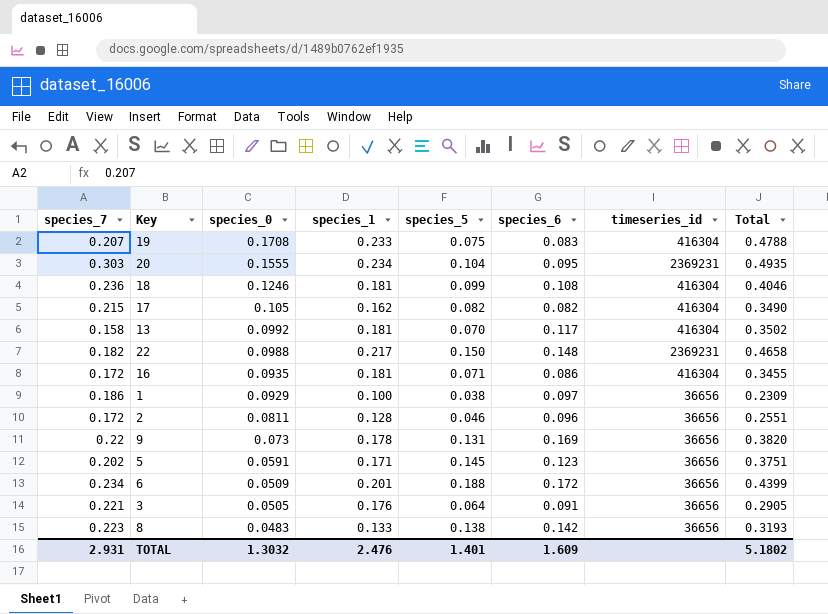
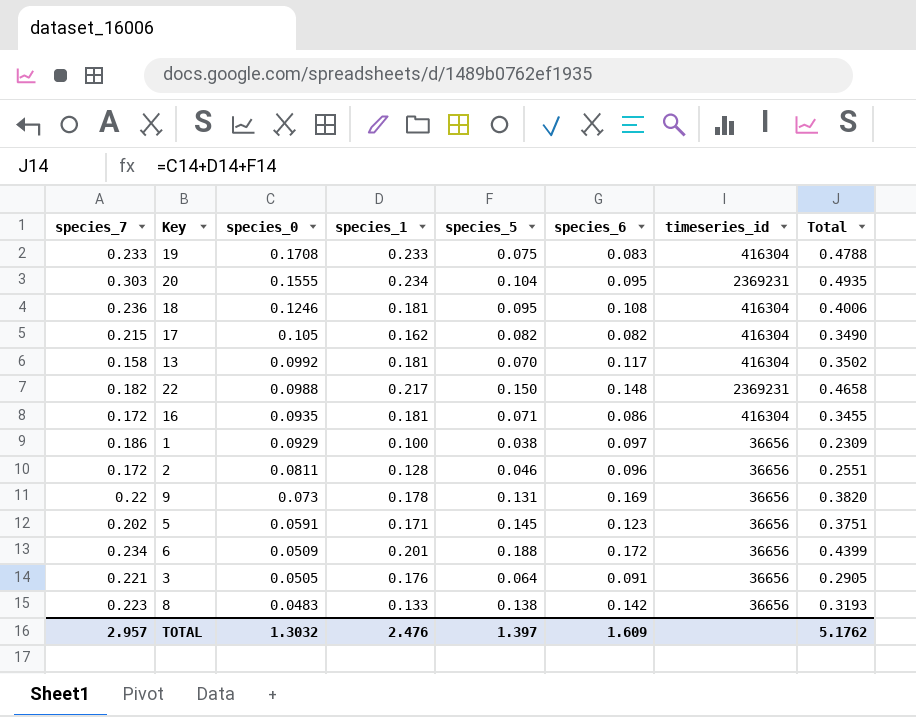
19 | species_7: 0.207 -> 0.233
18 | species_5: 0.099 -> 0.095
18 | Total: 0.4046 -> 0.4006
TOTAL | species_7: 2.931 -> 2.957
TOTAL | species_5: 1.401 -> 1.397
TOTAL | Total: 5.1802 -> 5.1762

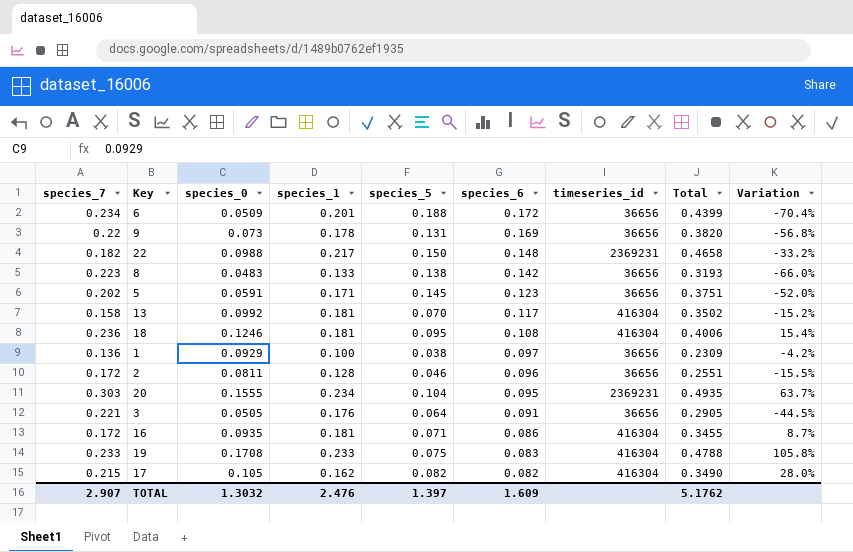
row order: species_0 descending -> species_6 descending
column Variation | formula: none -> ([species_0] - [species_6]) / [species_6]
1 | species_7: 0.186 -> 0.136
TOTAL | species_7: 2.957 -> 2.907

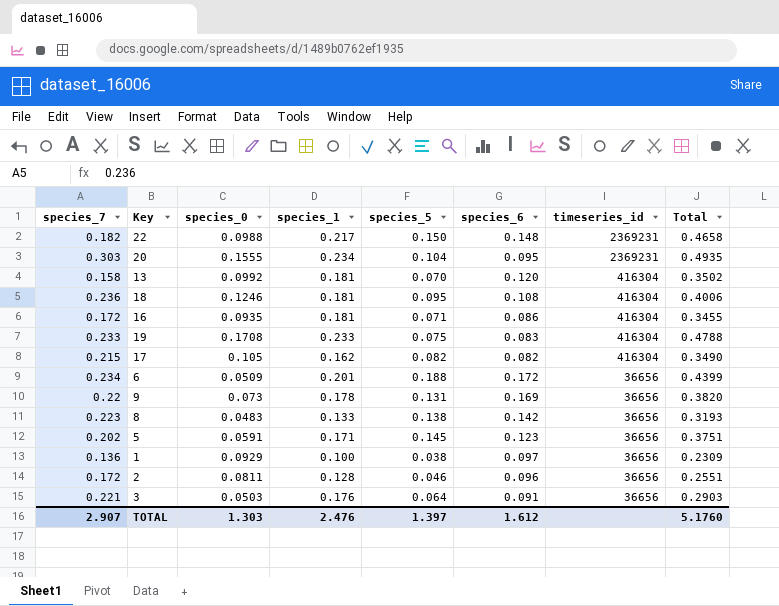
row order: species_6 descending -> timeseries_id descending
column Variation | formula: ([species_0] - [species_6]) / [species_6] -> none
13 | species_6: 0.117 -> 0.120
3 | species_0: 0.0505 -> 0.0503
3 | Total: 0.2905 -> 0.2903
TOTAL | species_0: 1.3032 -> 1.303
TOTAL | species_6: 1.609 -> 1.612
TOTAL | Total: 5.1762 -> 5.1760

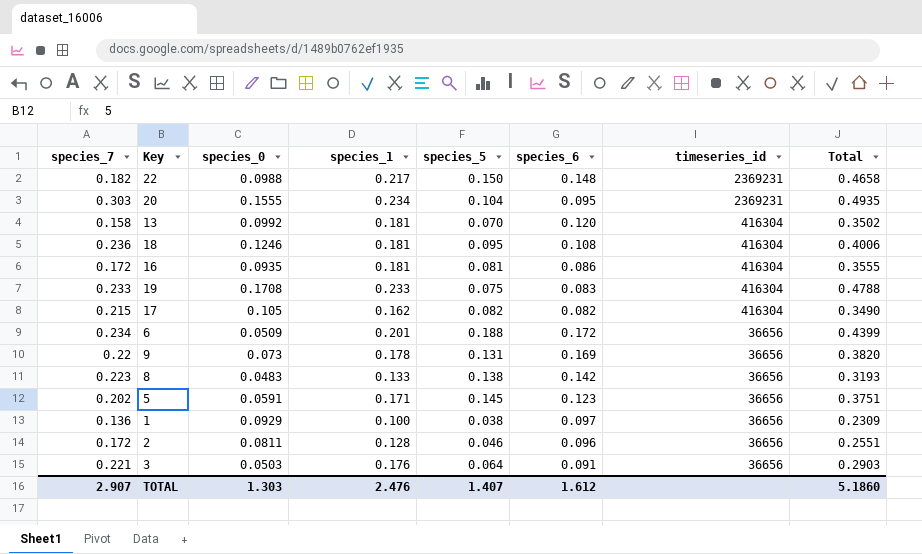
16 | species_5: 0.071 -> 0.081
16 | Total: 0.3455 -> 0.3555
TOTAL | species_5: 1.397 -> 1.407
TOTAL | Total: 5.1760 -> 5.1860

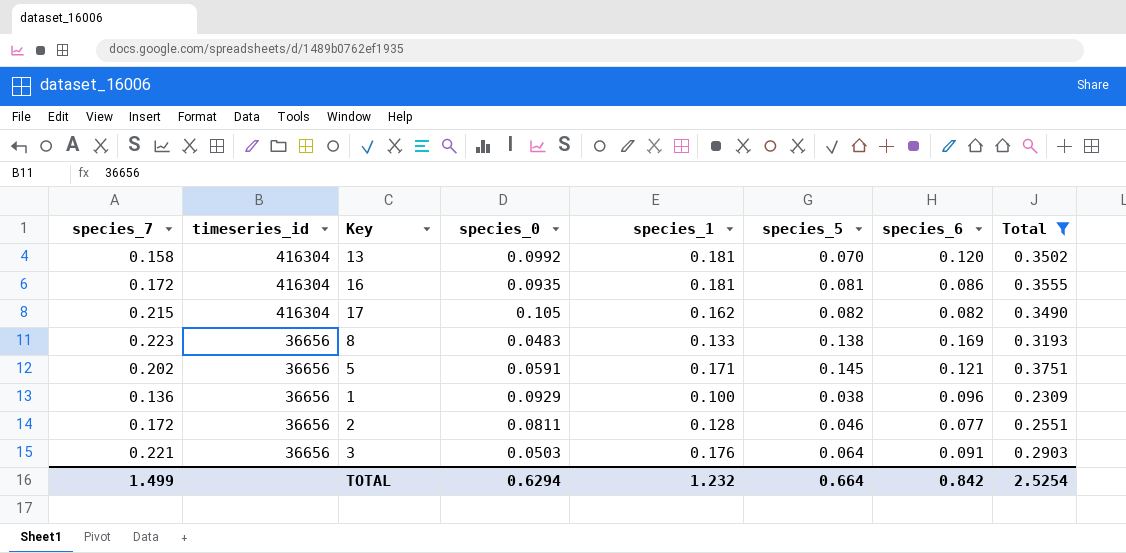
filter: none -> Total <= 0.3751
column timeseries_id | position: 7 -> 2
8 | species_6: 0.142 -> 0.169
5 | species_6: 0.123 -> 0.121
1 | species_6: 0.097 -> 0.096
2 | species_6: 0.096 -> 0.077
TOTAL | species_7: 2.907 -> 1.499
TOTAL | species_0: 1.303 -> 0.6294
TOTAL | species_1: 2.476 -> 1.232
TOTAL | species_5: 1.407 -> 0.664
TOTAL | species_6: 1.612 -> 0.842
TOTAL | Total: 5.1860 -> 2.5254

